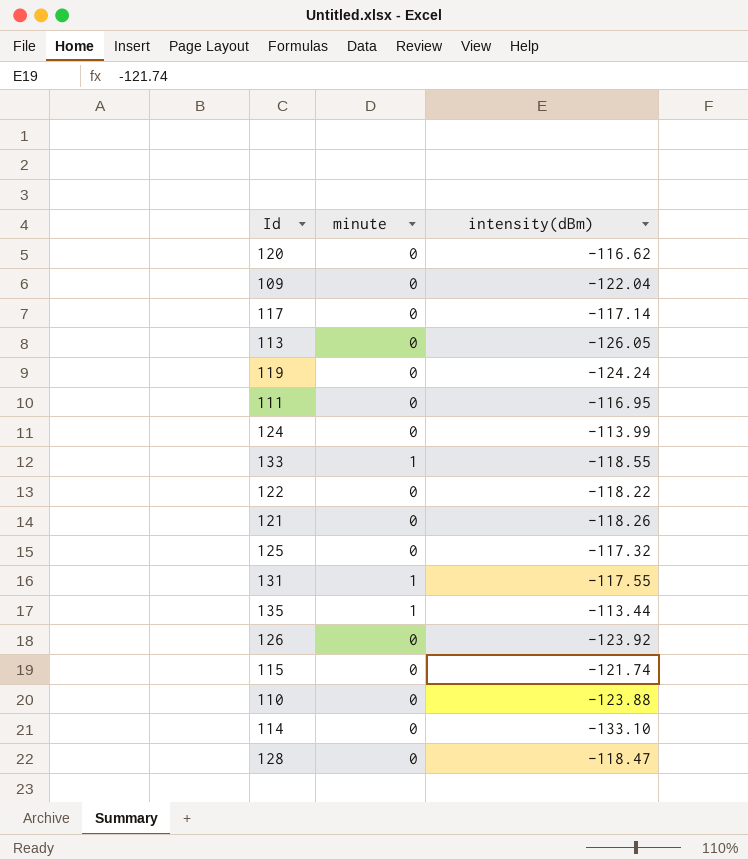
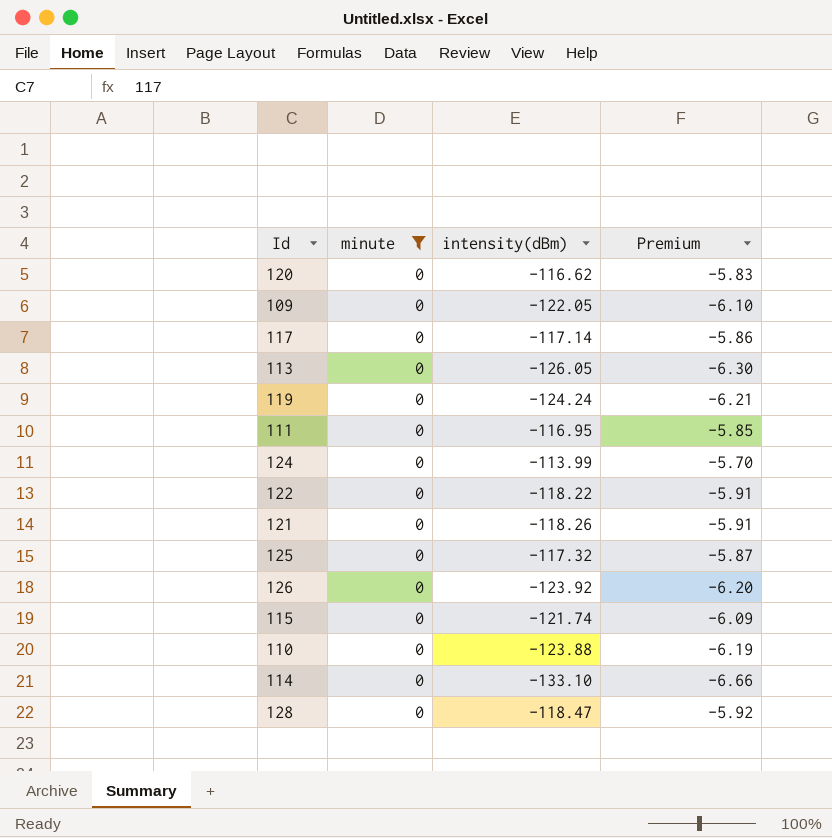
filter: none -> minute = 0
column Premium | formula: none -> [intensity(dBm)] * 0.05
109 | intensity(dBm): -122.04 -> -122.05

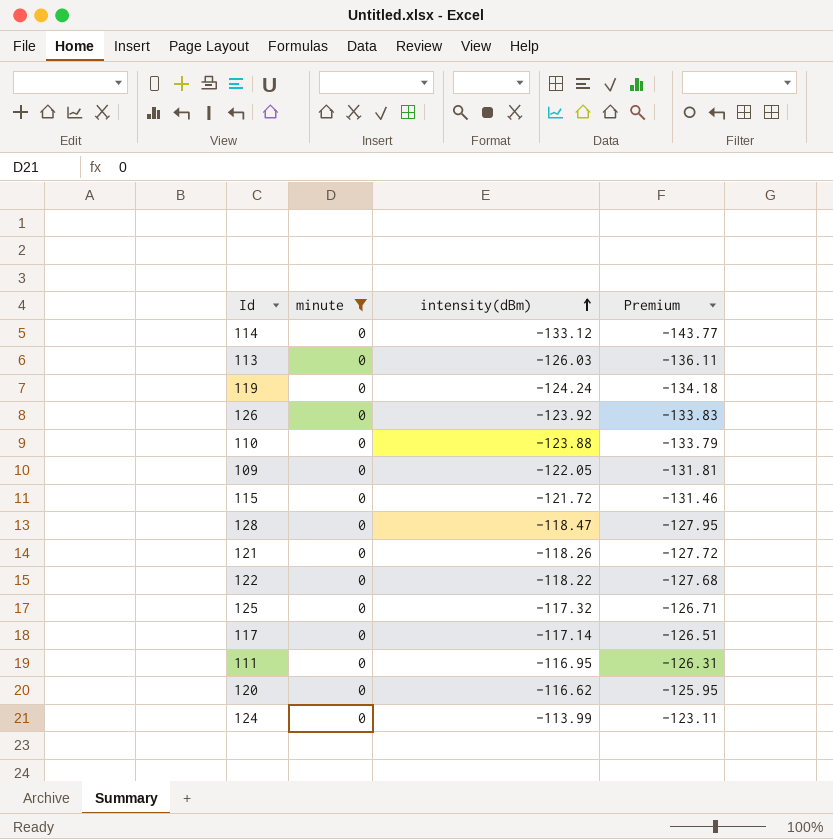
row order: none -> intensity(dBm) ascending
column Premium | formula: [intensity(dBm)] * 0.05 -> [intensity(dBm)] * 1.08
114 | intensity(dBm): -133.10 -> -133.12
113 | intensity(dBm): -126.05 -> -126.03
115 | intensity(dBm): -121.74 -> -121.72

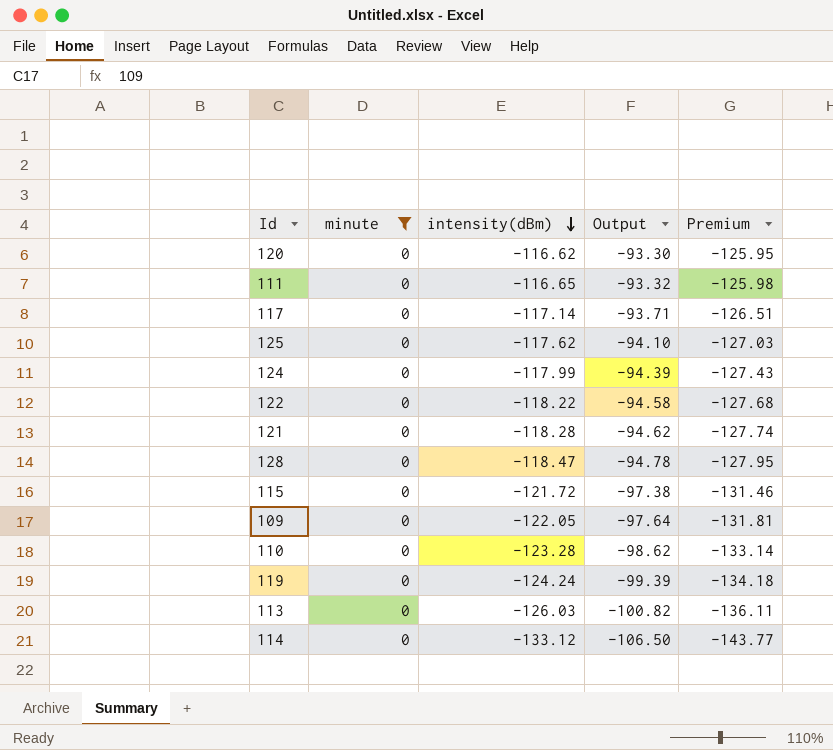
row order: intensity(dBm) ascending -> intensity(dBm) descending
column Output | formula: none -> [intensity(dBm)] * 0.8
row 126: 0 | -123.92 | -133.83 -> none
111 | intensity(dBm): -116.95 -> -116.65
111 | Premium: -126.31 -> -125.98
125 | intensity(dBm): -117.32 -> -117.62
125 | Premium: -126.71 -> -127.03
124 | intensity(dBm): -113.99 -> -117.99
124 | Premium: -123.11 -> -127.43
121 | intensity(dBm): -118.26 -> -118.28
121 | Premium: -127.72 -> -127.74
110 | intensity(dBm): -123.88 -> -123.28
110 | Premium: -133.79 -> -133.14

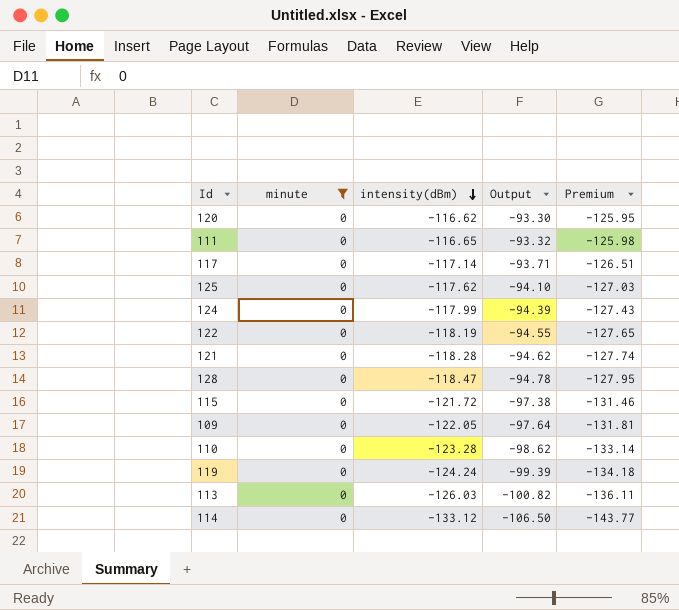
122 | intensity(dBm): -118.22 -> -118.19
122 | Output: -94.58 -> -94.55
122 | Premium: -127.68 -> -127.65

